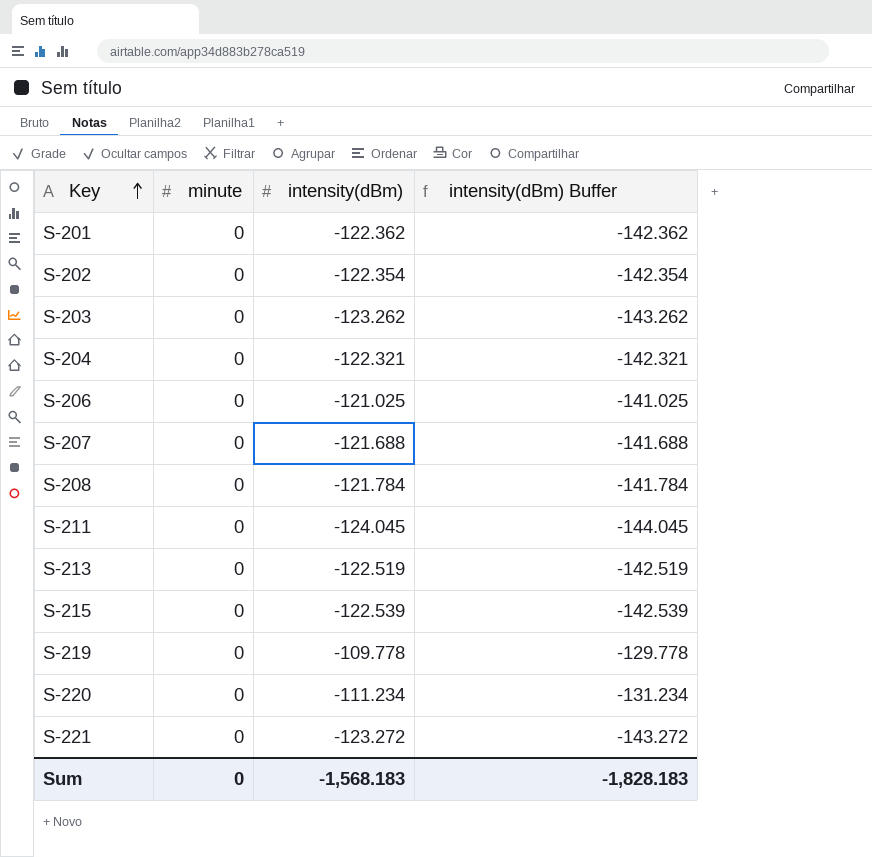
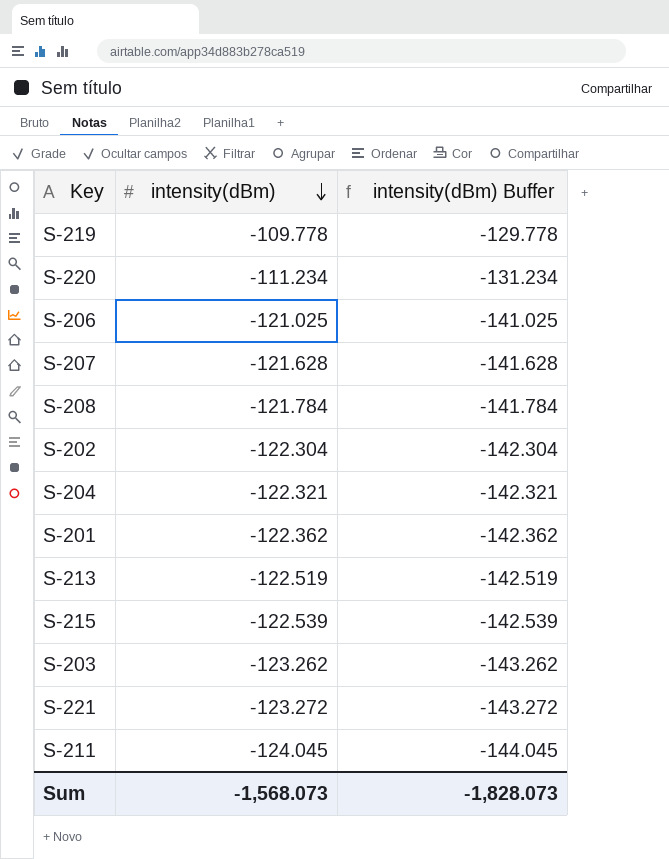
row order: Key ascending -> intensity(dBm) descending
column minute | position: 2 -> none
S-207 | intensity(dBm): -121.688 -> -121.628
S-207 | intensity(dBm) Buffer: -141.688 -> -141.628
S-202 | intensity(dBm): -122.354 -> -122.304
S-202 | intensity(dBm) Buffer: -142.354 -> -142.304
Sum | intensity(dBm): -1,568.183 -> -1,568.073
Sum | intensity(dBm) Buffer: -1,828.183 -> -1,828.073

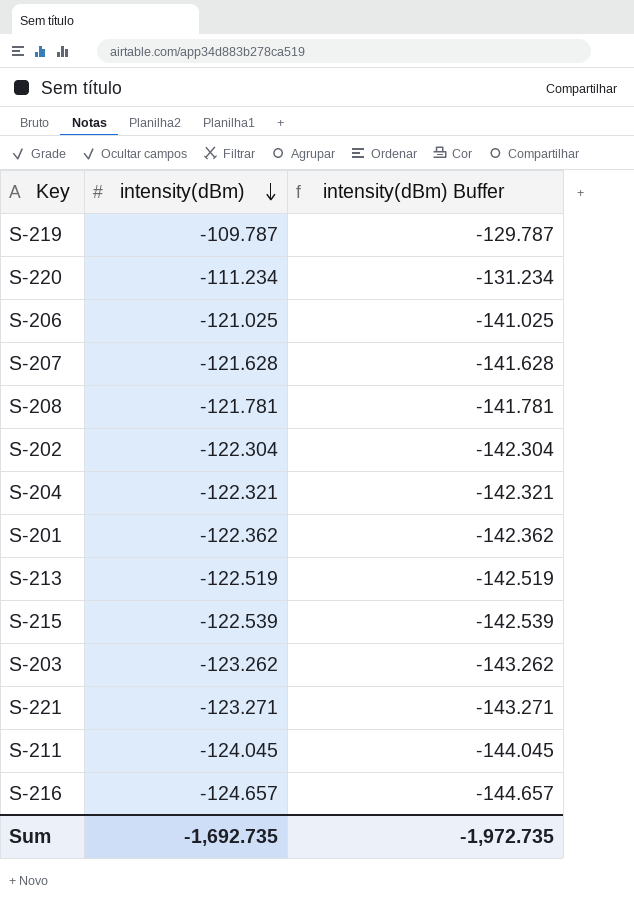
S-219 | intensity(dBm): -109.778 -> -109.787
S-219 | intensity(dBm) Buffer: -129.778 -> -129.787
S-208 | intensity(dBm): -121.784 -> -121.781
S-208 | intensity(dBm) Buffer: -141.784 -> -141.781
S-221 | intensity(dBm): -123.272 -> -123.271
S-221 | intensity(dBm) Buffer: -143.272 -> -143.271
row S-216: none -> -124.657 | -144.657
Sum | intensity(dBm): -1,568.073 -> -1,692.735
Sum | intensity(dBm) Buffer: -1,828.073 -> -1,972.735

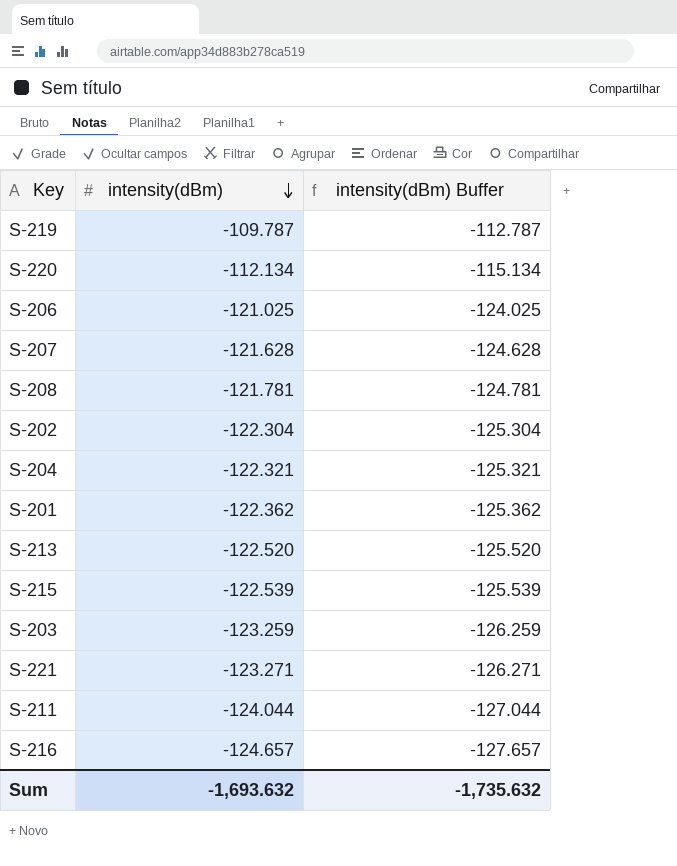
column intensity(dBm) Buffer | formula: [intensity(dBm)] - 20 -> [intensity(dBm)] - 3
S-220 | intensity(dBm): -111.234 -> -112.134
S-213 | intensity(dBm): -122.519 -> -122.520
S-203 | intensity(dBm): -123.262 -> -123.259
S-211 | intensity(dBm): -124.045 -> -124.044
Sum | intensity(dBm): -1,692.735 -> -1,693.632
Sum | intensity(dBm) Buffer: -1,972.735 -> -1,735.632

